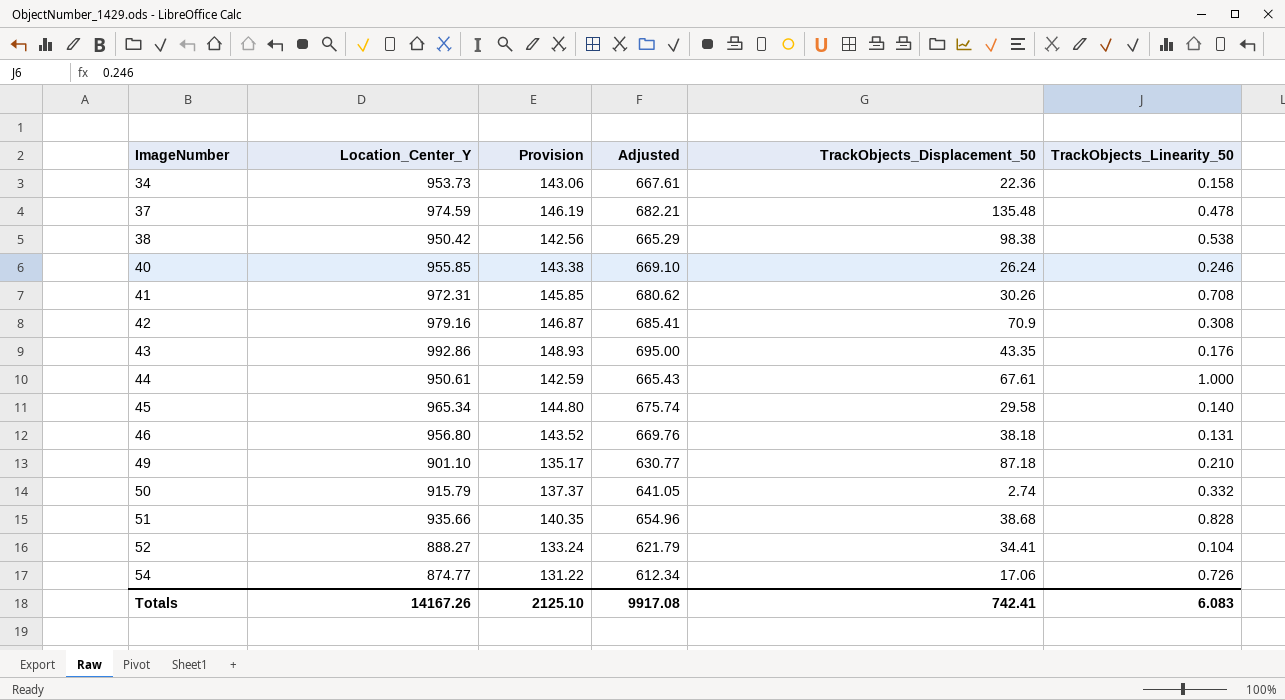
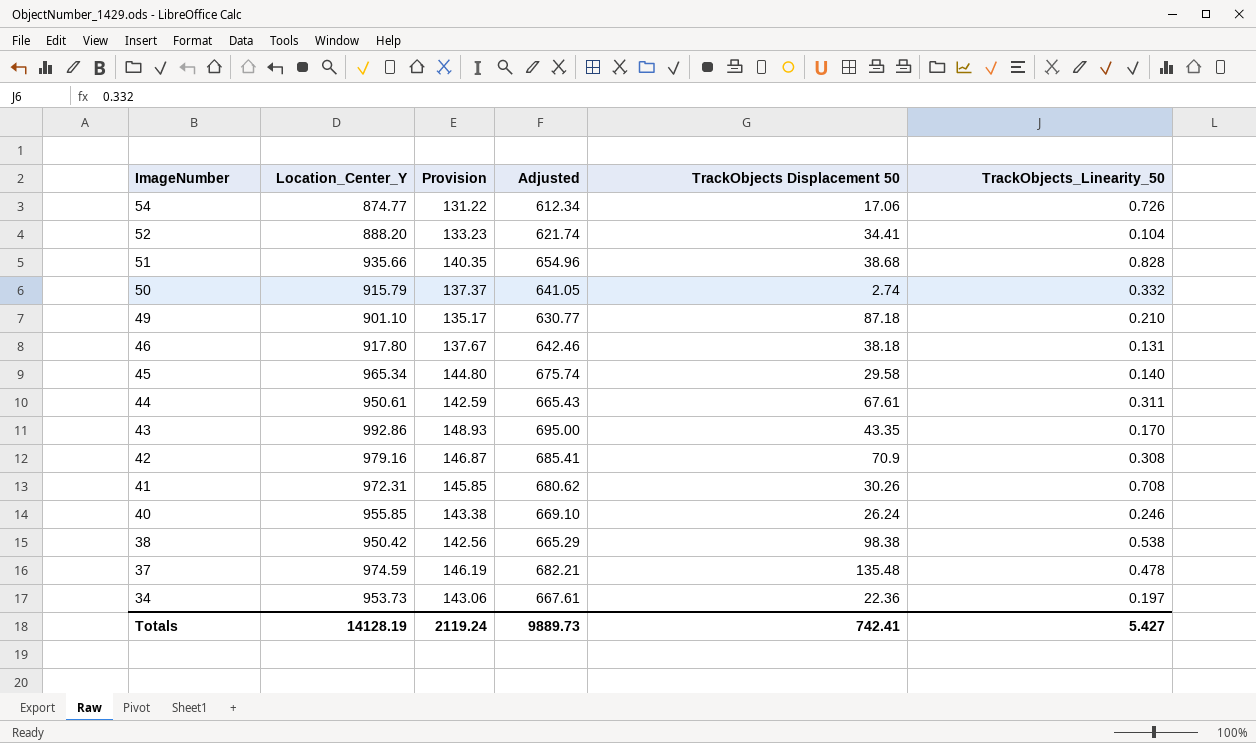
row order: ImageNumber ascending -> ImageNumber descending
column name: TrackObjects_Displacement_50 -> TrackObjects Displacement 50
52 | Location_Center_Y: 888.27 -> 888.20
52 | Provision: 133.24 -> 133.23
52 | Adjusted: 621.79 -> 621.74
46 | Location_Center_Y: 956.80 -> 917.80
46 | Provision: 143.52 -> 137.67
46 | Adjusted: 669.76 -> 642.46
44 | TrackObjects_Linearity_50: 1.000 -> 0.311
43 | TrackObjects_Linearity_50: 0.176 -> 0.170
34 | TrackObjects_Linearity_50: 0.158 -> 0.197
Totals | Location_Center_Y: 14167.26 -> 14128.19
Totals | Provision: 2125.10 -> 2119.24
Totals | Adjusted: 9917.08 -> 9889.73
Totals | TrackObjects_Linearity_50: 6.083 -> 5.427

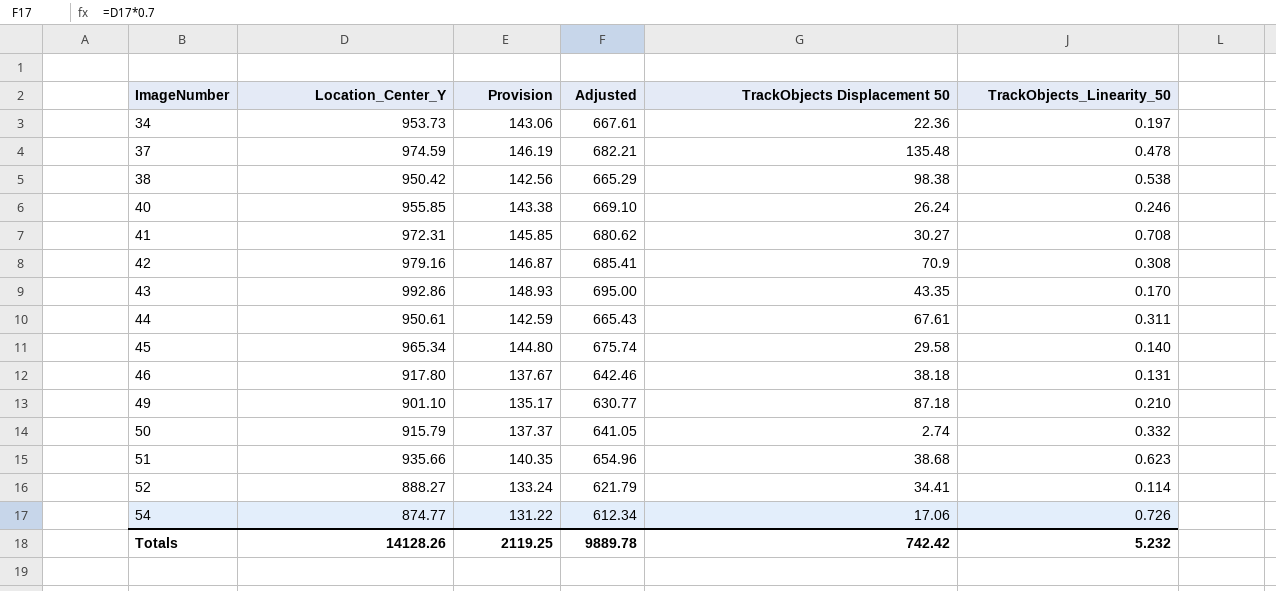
row order: ImageNumber descending -> ImageNumber ascending
41 | TrackObjects Displacement 50: 30.26 -> 30.27
51 | TrackObjects_Linearity_50: 0.828 -> 0.623
52 | Location_Center_Y: 888.20 -> 888.27
52 | Provision: 133.23 -> 133.24
52 | Adjusted: 621.74 -> 621.79
52 | TrackObjects_Linearity_50: 0.104 -> 0.114
Totals | Location_Center_Y: 14128.19 -> 14128.26
Totals | Provision: 2119.24 -> 2119.25
Totals | Adjusted: 9889.73 -> 9889.78
Totals | TrackObjects Displacement 50: 742.41 -> 742.42
Totals | TrackObjects_Linearity_50: 5.427 -> 5.232

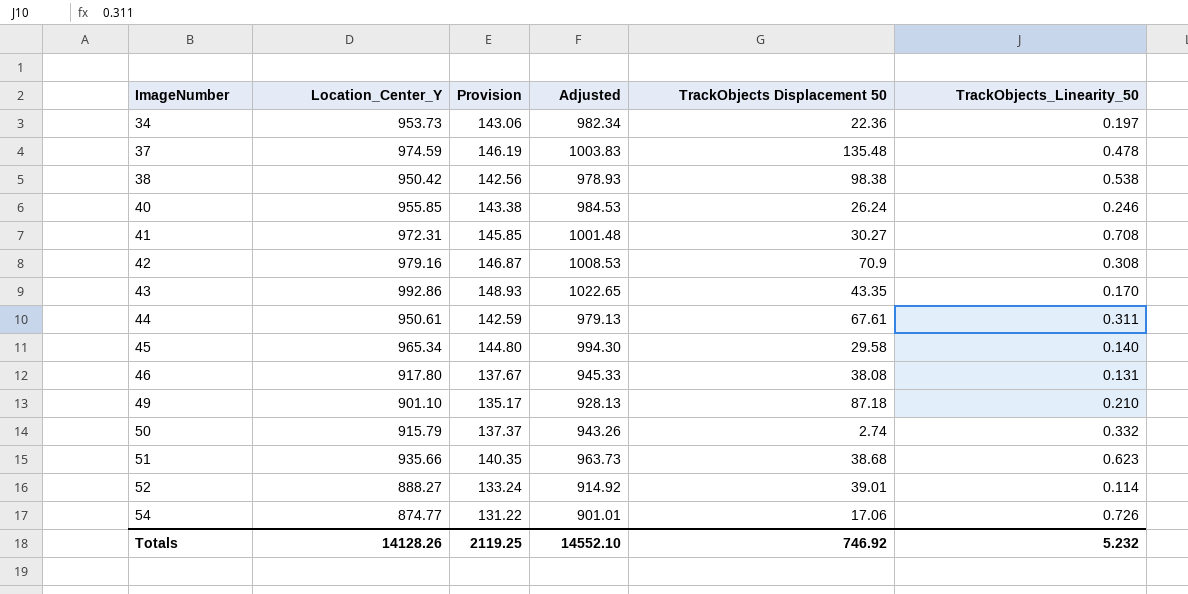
column Adjusted | formula: [Location_Center_Y] * 0.7 -> [Location_Center_Y] * 1.03
46 | TrackObjects Displacement 50: 38.18 -> 38.08
52 | TrackObjects Displacement 50: 34.41 -> 39.01
Totals | Adjusted: 9889.78 -> 14552.10
Totals | TrackObjects Displacement 50: 742.42 -> 746.92

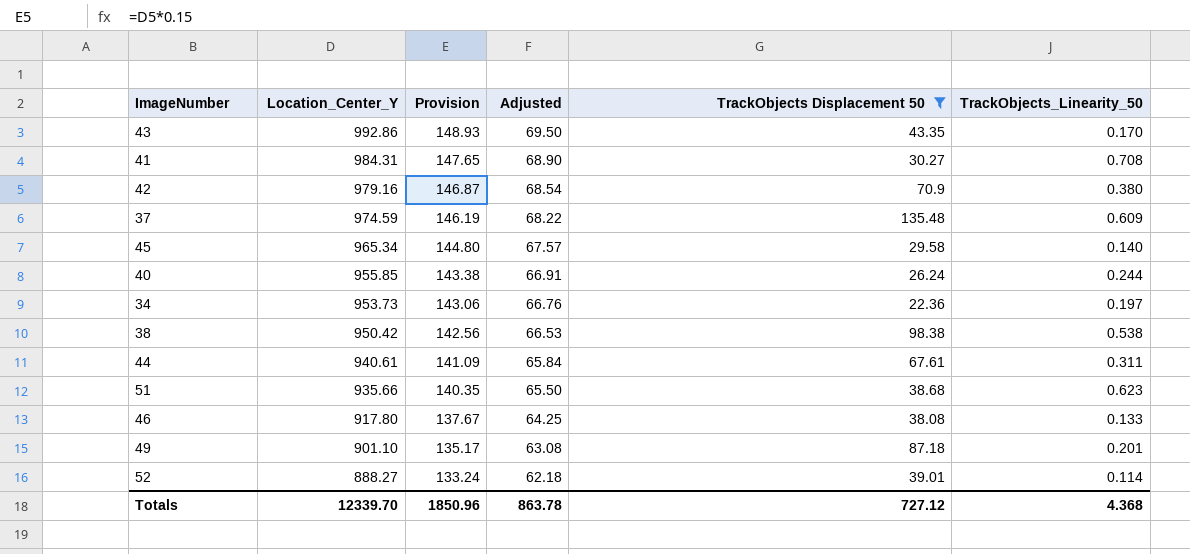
filter: none -> TrackObjects Displacement 50 >= 22.36
row order: ImageNumber ascending -> Location_Center_Y descending
column Adjusted | formula: [Location_Center_Y] * 1.03 -> [Location_Center_Y] * 0.07
41 | Location_Center_Y: 972.31 -> 984.31
41 | Provision: 145.85 -> 147.65
42 | TrackObjects_Linearity_50: 0.308 -> 0.380
37 | TrackObjects_Linearity_50: 0.478 -> 0.609
40 | TrackObjects_Linearity_50: 0.246 -> 0.244
44 | Location_Center_Y: 950.61 -> 940.61
44 | Provision: 142.59 -> 141.09
46 | TrackObjects_Linearity_50: 0.131 -> 0.133
49 | TrackObjects_Linearity_50: 0.210 -> 0.201
Totals | Location_Center_Y: 14128.26 -> 12339.70
Totals | Provision: 2119.25 -> 1850.96
Totals | Adjusted: 14552.10 -> 863.78
Totals | TrackObjects Displacement 50: 746.92 -> 727.12
Totals | TrackObjects_Linearity_50: 5.232 -> 4.368

